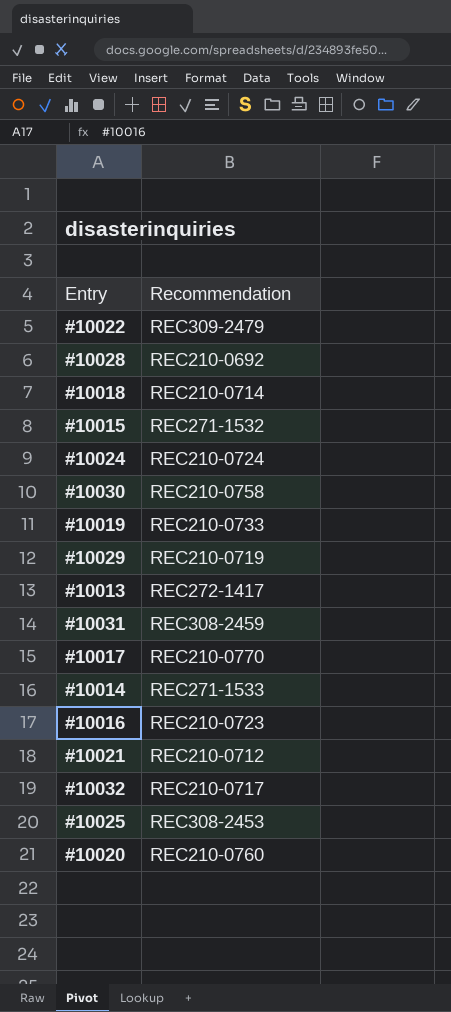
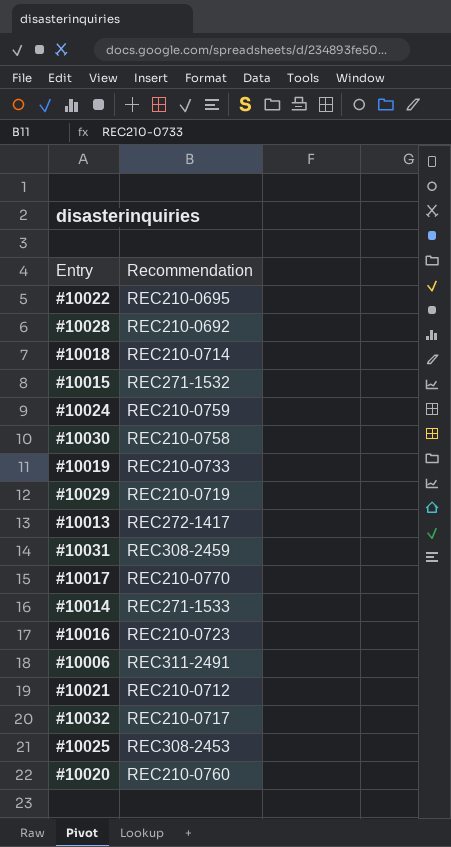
#10022 | Recommendation: REC309-2479 -> REC210-0695
#10024 | Recommendation: REC210-0724 -> REC210-0759
row #10006: none -> REC311-2491

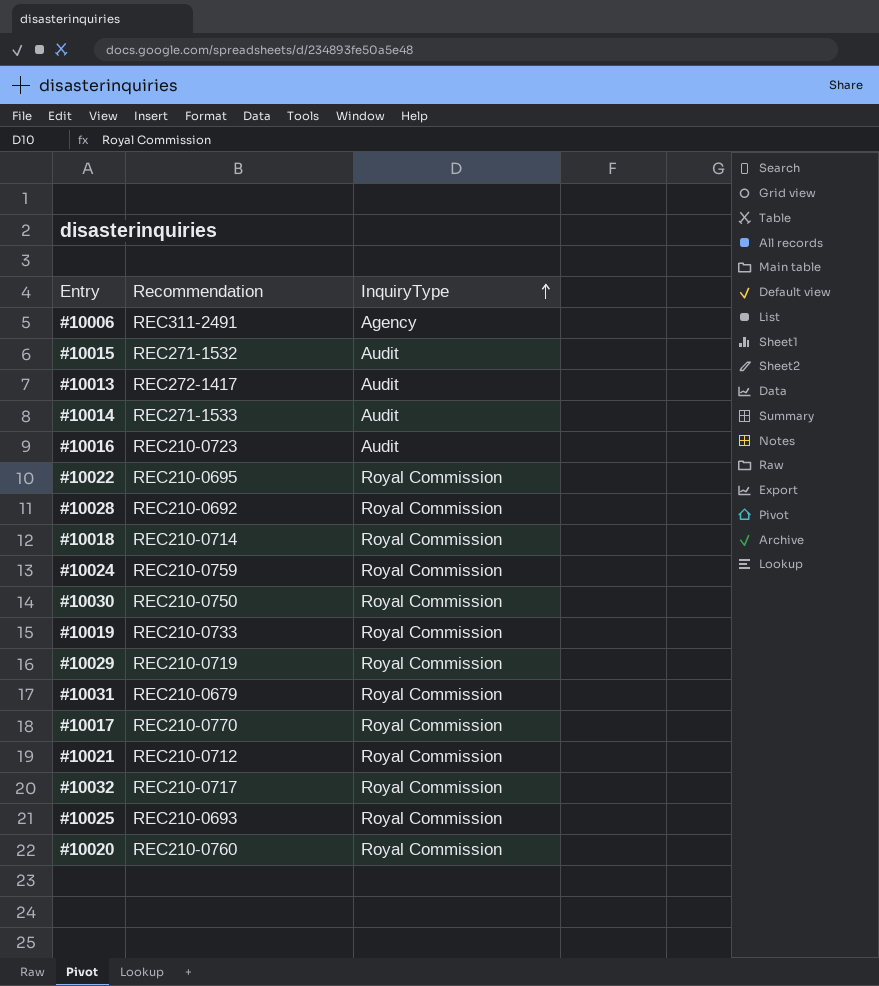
row order: none -> InquiryType ascending
column InquiryType | position: none -> 3
#10030 | Recommendation: REC210-0758 -> REC210-0750
#10031 | Recommendation: REC308-2459 -> REC210-0679
#10025 | Recommendation: REC308-2453 -> REC210-0693

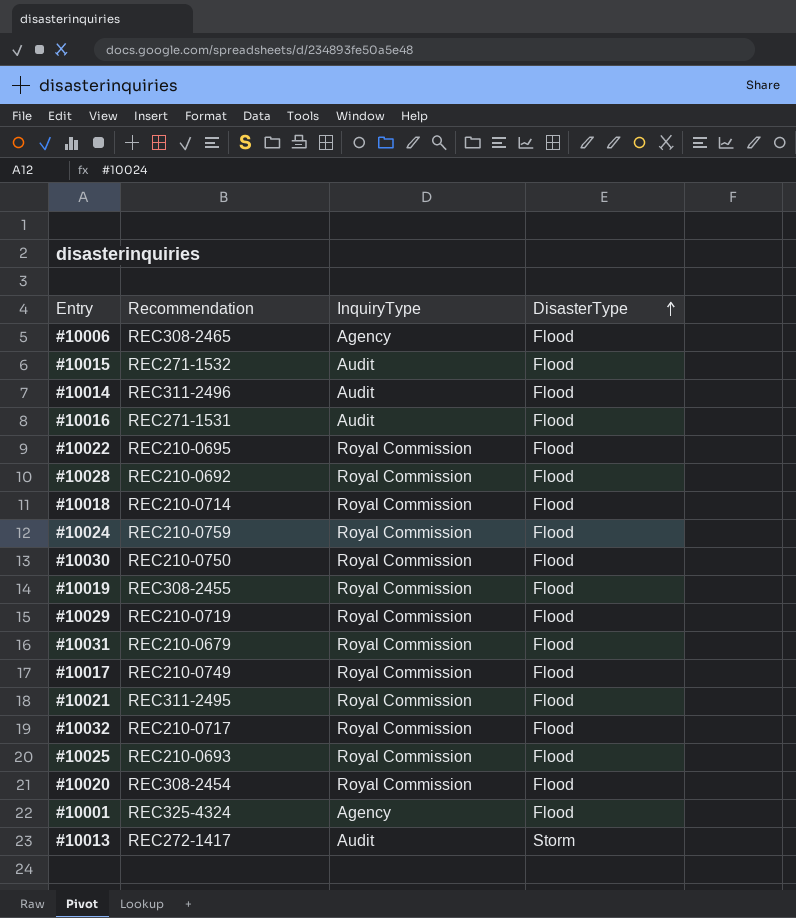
row order: InquiryType ascending -> DisasterType ascending
column DisasterType | position: none -> 4
#10006 | Recommendation: REC311-2491 -> REC308-2465
#10014 | Recommendation: REC271-1533 -> REC311-2496
#10016 | Recommendation: REC210-0723 -> REC271-1531
#10019 | Recommendation: REC210-0733 -> REC308-2455
#10017 | Recommendation: REC210-0770 -> REC210-0749
#10021 | Recommendation: REC210-0712 -> REC311-2495
#10020 | Recommendation: REC210-0760 -> REC308-2454
row #10001: none -> REC325-4324 | Agency | Flood

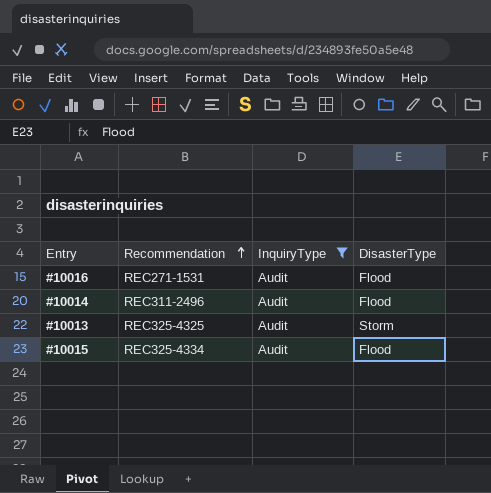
filter: none -> InquiryType = Audit
row order: DisasterType ascending -> Recommendation ascending
#10013 | Recommendation: REC272-1417 -> REC325-4325
#10015 | Recommendation: REC271-1532 -> REC325-4334

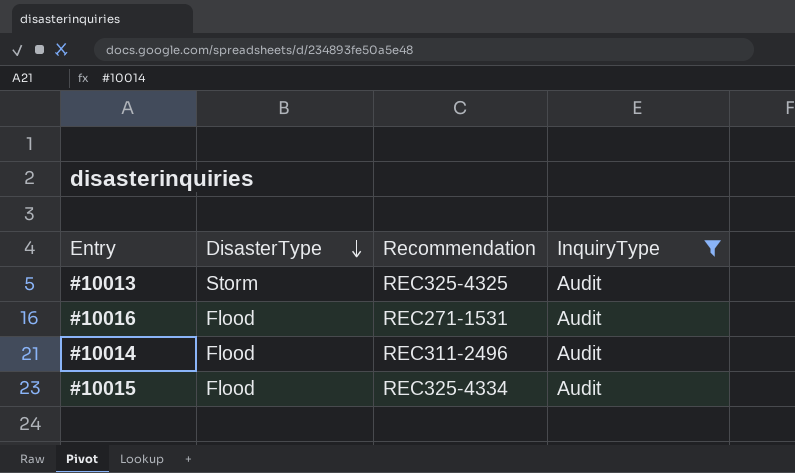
row order: Recommendation ascending -> DisasterType descending
column DisasterType | position: 4 -> 2

